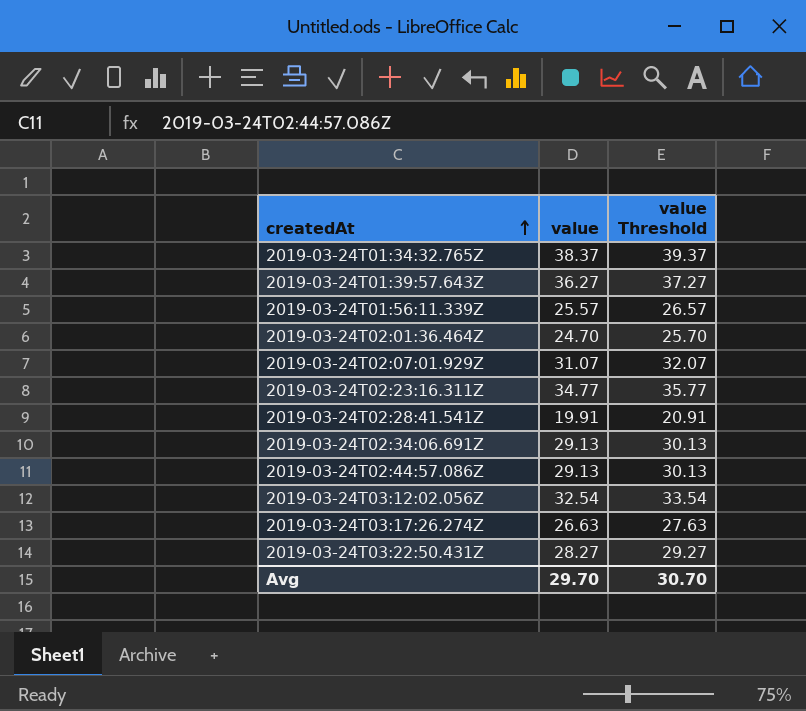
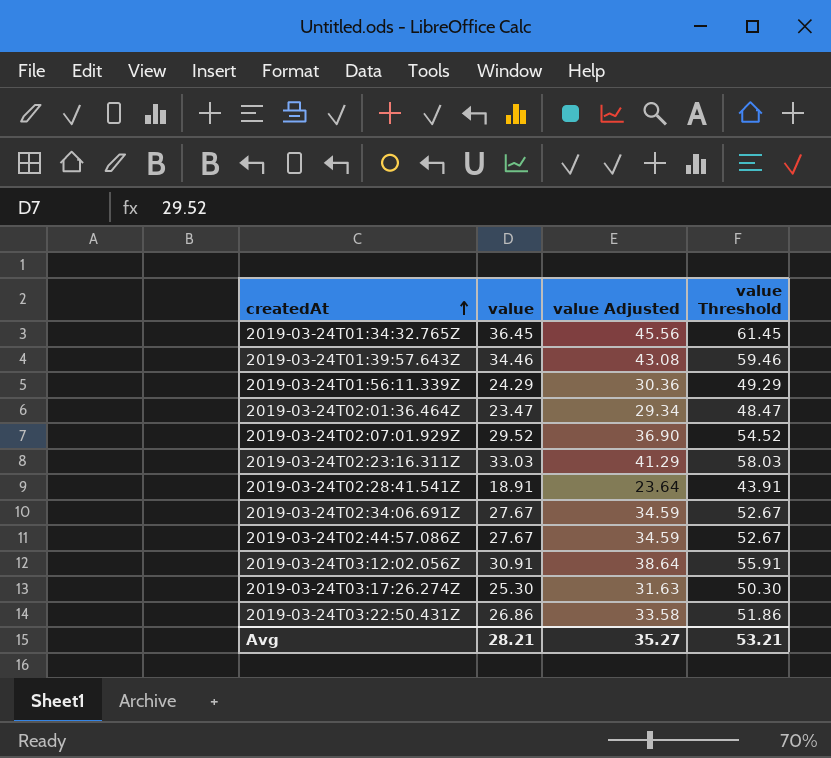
column value Adjusted | formula: none -> [value] * 1.25
column value Threshold | formula: [value] + 1 -> [value] + 25
2019-03-24T01:34:32.765Z | value: 38.37 -> 36.45
2019-03-24T01:39:57.643Z | value: 36.27 -> 34.46
2019-03-24T01:56:11.339Z | value: 25.57 -> 24.29
2019-03-24T02:01:36.464Z | value: 24.70 -> 23.47
2019-03-24T02:07:01.929Z | value: 31.07 -> 29.52
2019-03-24T02:23:16.311Z | value: 34.77 -> 33.03
2019-03-24T02:28:41.541Z | value: 19.91 -> 18.91
2019-03-24T02:34:06.691Z | value: 29.13 -> 27.67
2019-03-24T02:44:57.086Z | value: 29.13 -> 27.67
2019-03-24T03:12:02.056Z | value: 32.54 -> 30.91
2019-03-24T03:17:26.274Z | value: 26.63 -> 25.30
2019-03-24T03:22:50.431Z | value: 28.27 -> 26.86
Avg | value: 29.70 -> 28.21
Avg | value Threshold: 30.70 -> 53.21

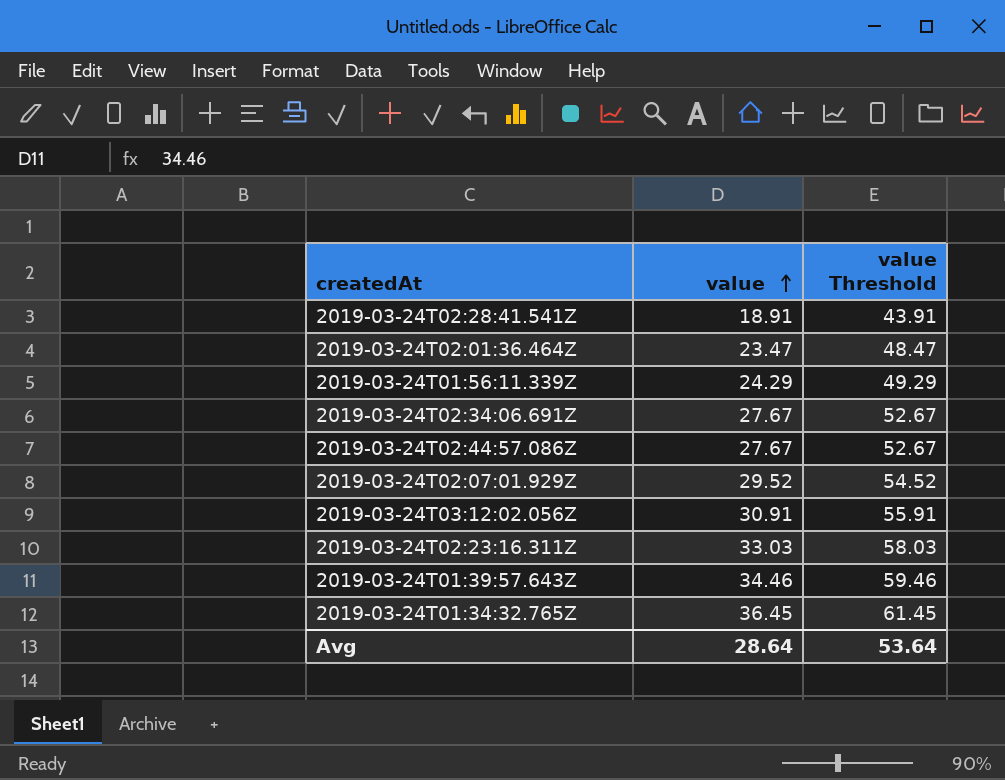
row order: createdAt ascending -> value ascending
column value Adjusted | formula: [value] * 1.25 -> none
row 2019-03-24T03:17:26.274Z: 25.30 | 31.63 | 50.30 -> none
row 2019-03-24T03:22:50.431Z: 26.86 | 33.58 | 51.86 -> none
Avg | value: 28.21 -> 28.64
Avg | value Threshold: 53.21 -> 53.64

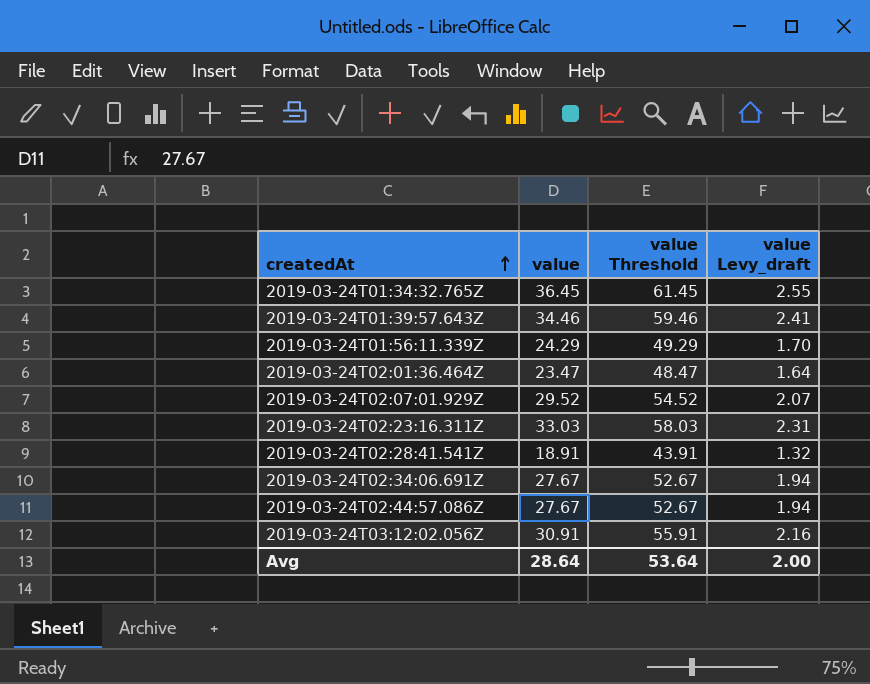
row order: value ascending -> createdAt ascending
column value Levy_draft | formula: none -> [value] * 0.07

